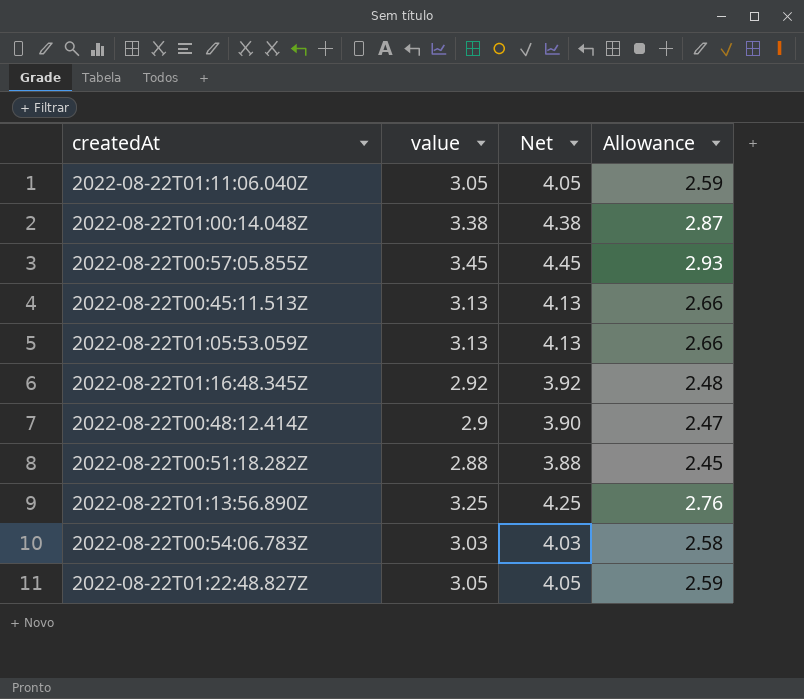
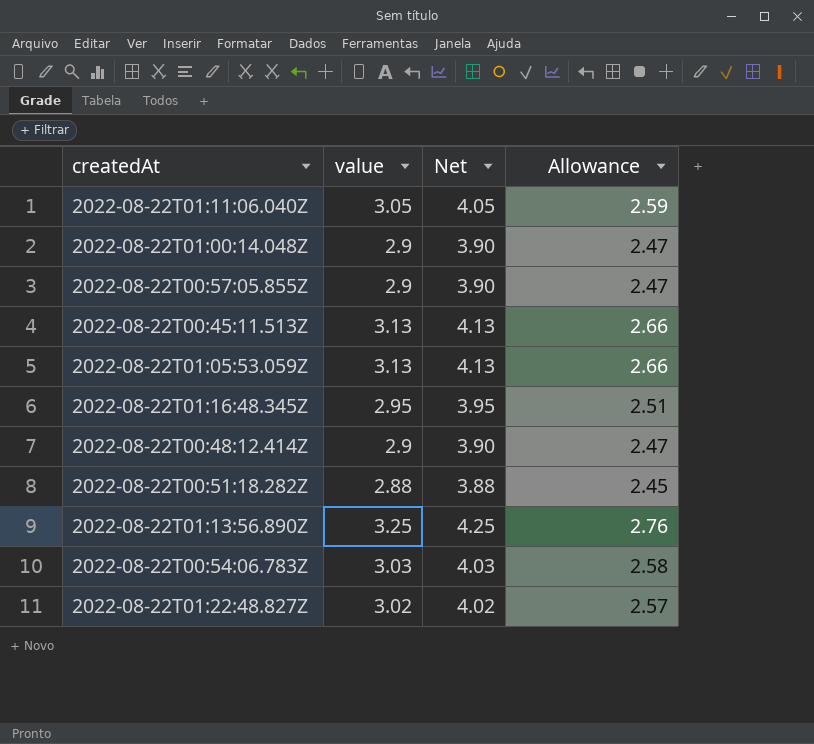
2022-08-22T01:00:14.048Z | value: 3.38 -> 2.9
2022-08-22T01:00:14.048Z | Net: 4.38 -> 3.90
2022-08-22T01:00:14.048Z | Allowance: 2.87 -> 2.47
2022-08-22T00:57:05.855Z | value: 3.45 -> 2.9
2022-08-22T00:57:05.855Z | Net: 4.45 -> 3.90
2022-08-22T00:57:05.855Z | Allowance: 2.93 -> 2.47
2022-08-22T01:16:48.345Z | value: 2.92 -> 2.95
2022-08-22T01:16:48.345Z | Net: 3.92 -> 3.95
2022-08-22T01:16:48.345Z | Allowance: 2.48 -> 2.51
2022-08-22T01:22:48.827Z | value: 3.05 -> 3.02
2022-08-22T01:22:48.827Z | Net: 4.05 -> 4.02
2022-08-22T01:22:48.827Z | Allowance: 2.59 -> 2.57

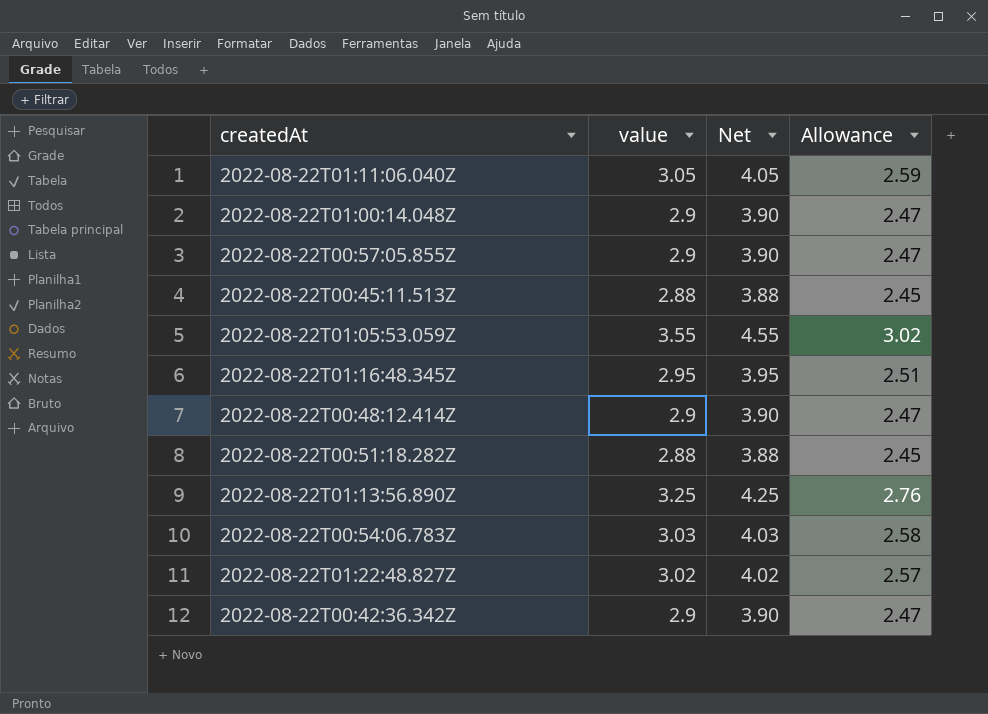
2022-08-22T00:45:11.513Z | value: 3.13 -> 2.88
2022-08-22T00:45:11.513Z | Net: 4.13 -> 3.88
2022-08-22T00:45:11.513Z | Allowance: 2.66 -> 2.45
2022-08-22T01:05:53.059Z | value: 3.13 -> 3.55
2022-08-22T01:05:53.059Z | Net: 4.13 -> 4.55
2022-08-22T01:05:53.059Z | Allowance: 2.66 -> 3.02
row 2022-08-22T00:42:36.342Z: none -> 2.9 | 3.90 | 2.47

